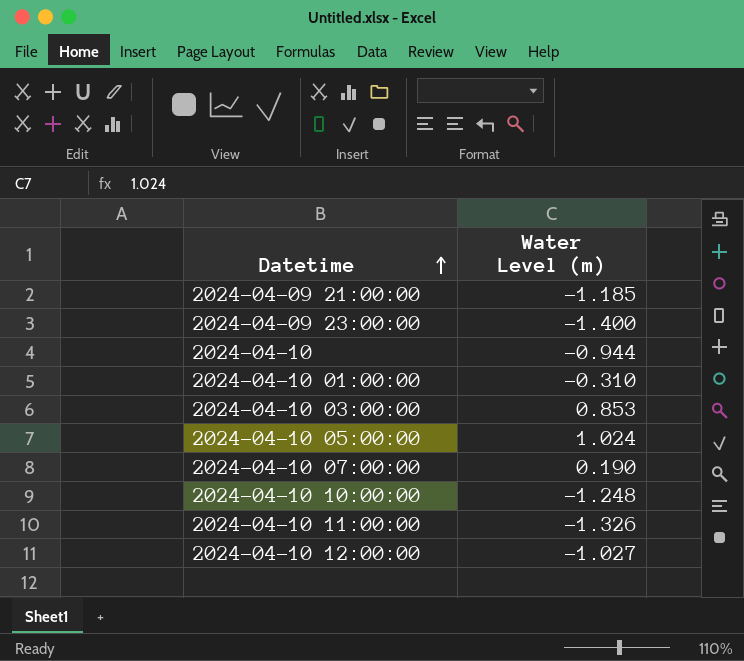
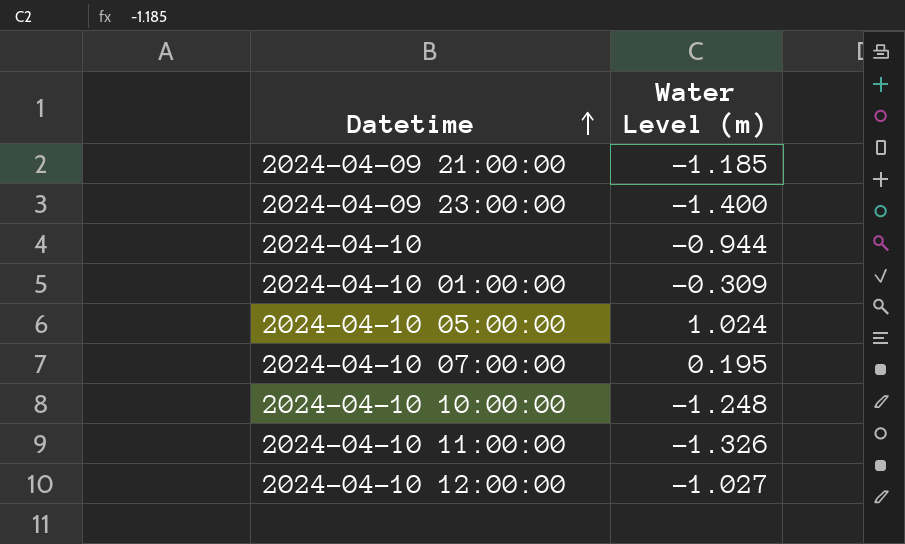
row 2024-04-10 03:00:00: 0.853 -> none
2024-04-10 01:00:00 | Water Level (m): -0.310 -> -0.309
2024-04-10 07:00:00 | Water Level (m): 0.190 -> 0.195

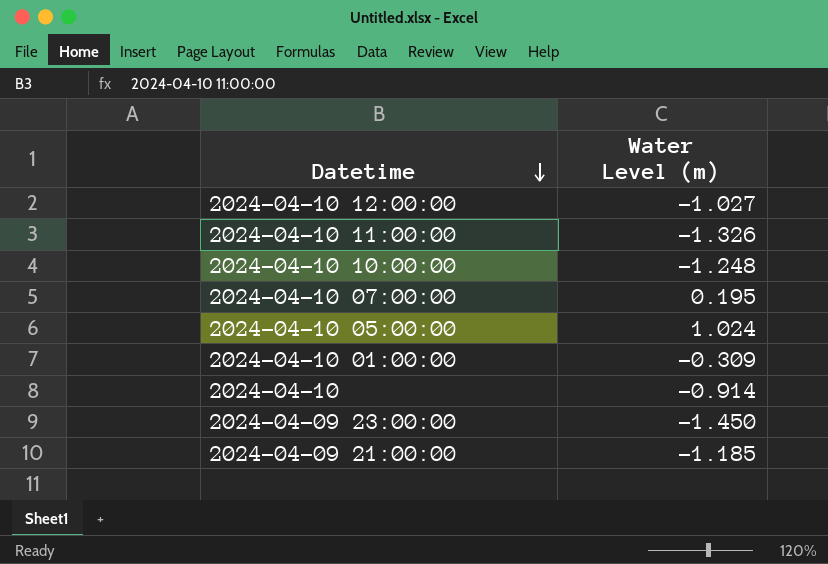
row order: Datetime ascending -> Datetime descending
2024-04-10 | Water Level (m): -0.944 -> -0.914
2024-04-09 23:00:00 | Water Level (m): -1.400 -> -1.450

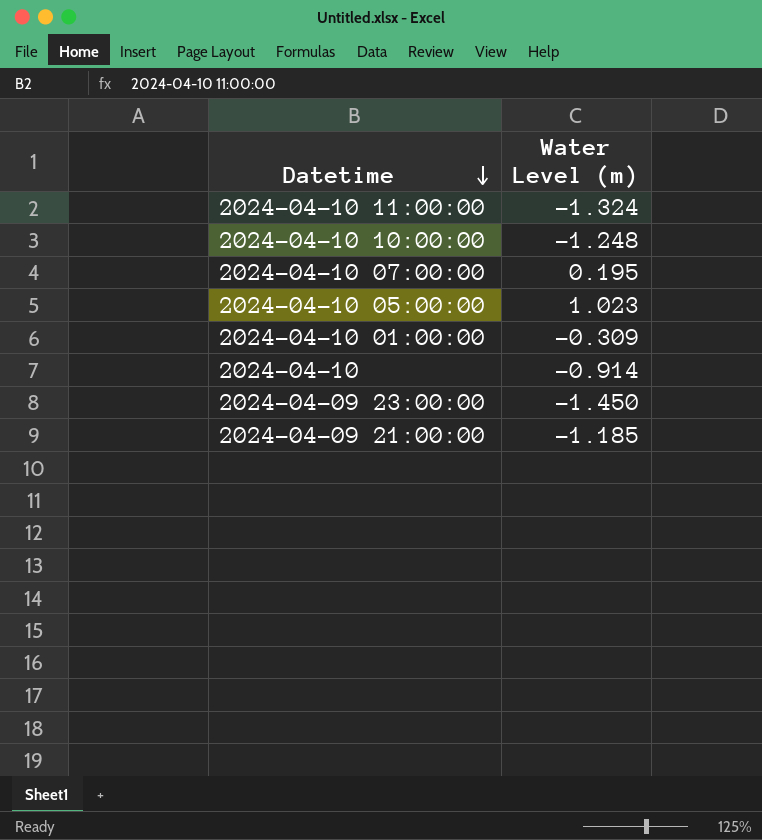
row 2024-04-10 12:00:00: -1.027 -> none
2024-04-10 11:00:00 | Water Level (m): -1.326 -> -1.324
2024-04-10 05:00:00 | Water Level (m): 1.024 -> 1.023

